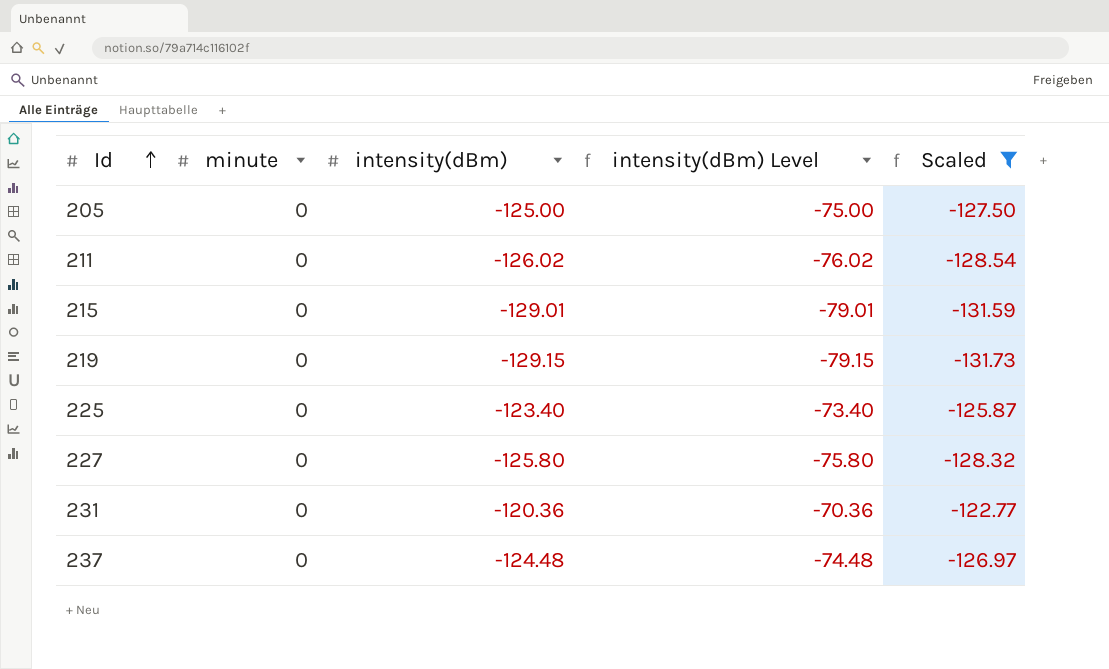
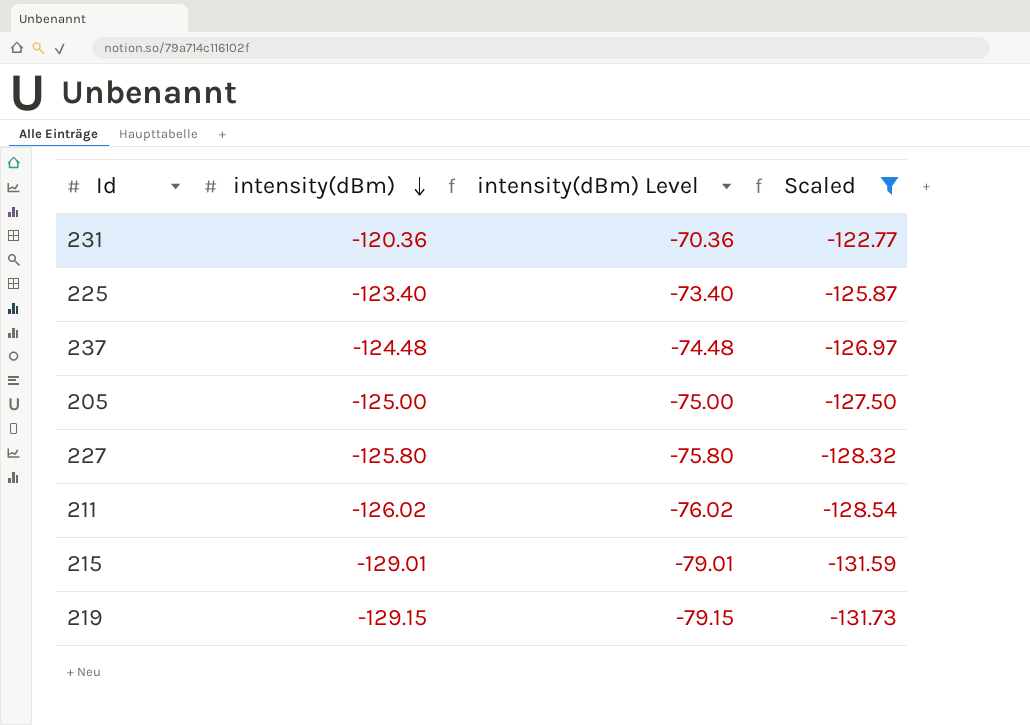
row order: Id ascending -> intensity(dBm) descending
column minute | position: 2 -> none

